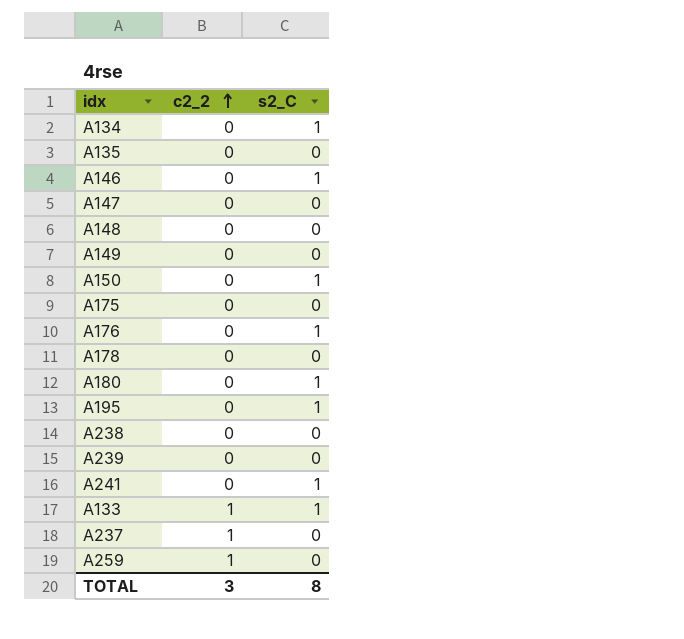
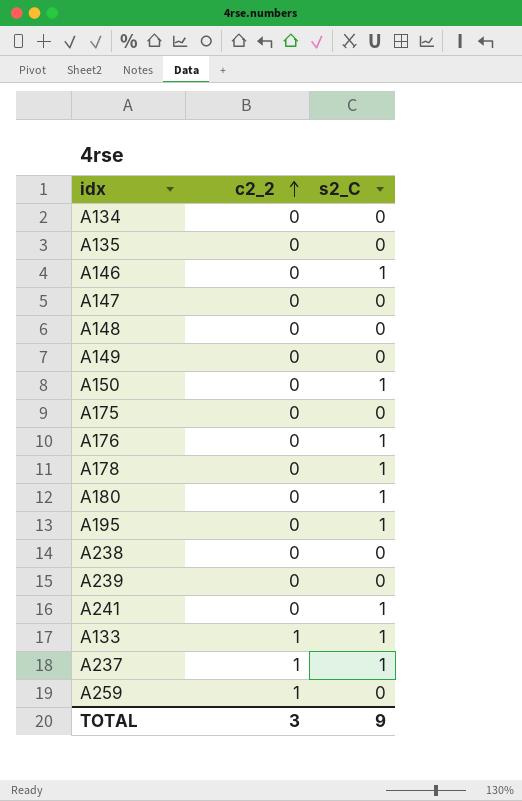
A134 | s2_C: 1 -> 0
A178 | s2_C: 0 -> 1
A237 | s2_C: 0 -> 1
TOTAL | s2_C: 8 -> 9

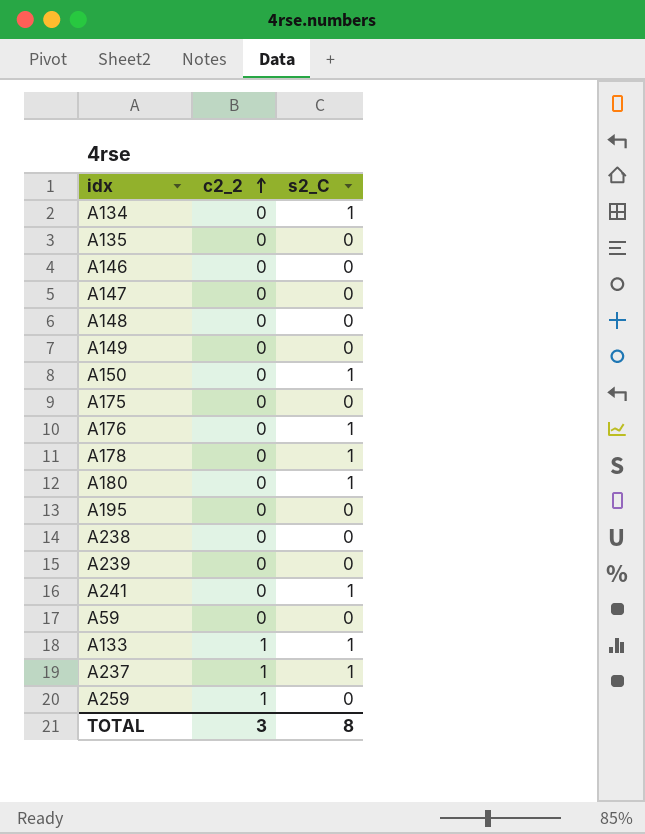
A134 | s2_C: 0 -> 1
A146 | s2_C: 1 -> 0
A195 | s2_C: 1 -> 0
row A59: none -> 0 | 0
TOTAL | s2_C: 9 -> 8

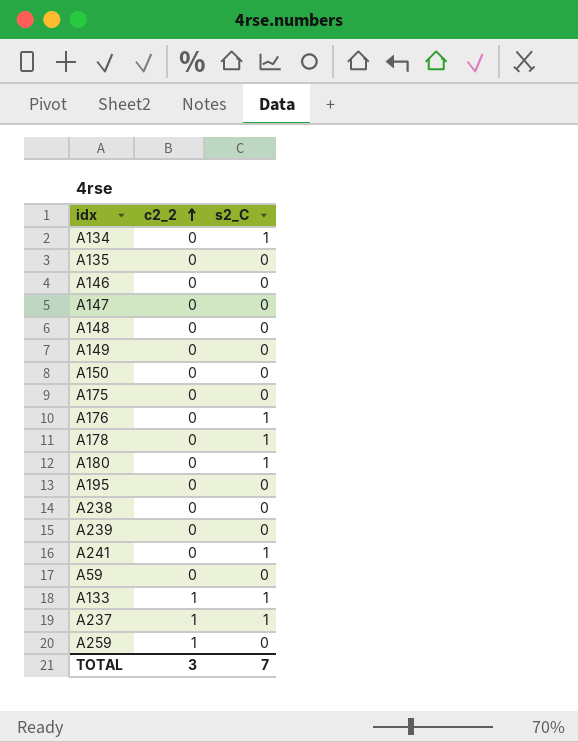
A150 | s2_C: 1 -> 0
TOTAL | s2_C: 8 -> 7

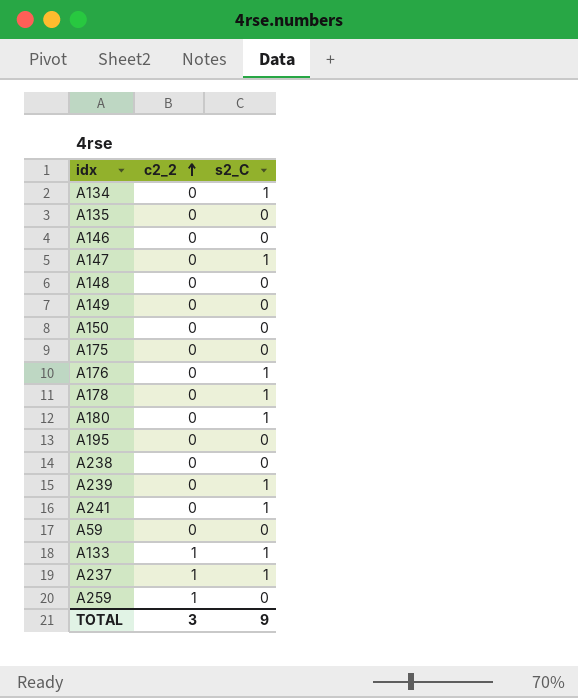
A147 | s2_C: 0 -> 1
A239 | s2_C: 0 -> 1
TOTAL | s2_C: 7 -> 9

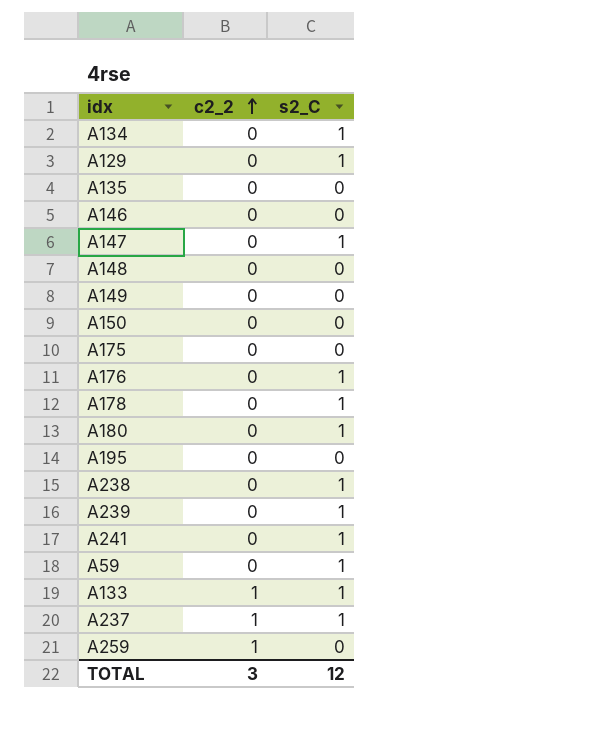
row A129: none -> 0 | 1
A238 | s2_C: 0 -> 1
A59 | s2_C: 0 -> 1
TOTAL | s2_C: 9 -> 12

